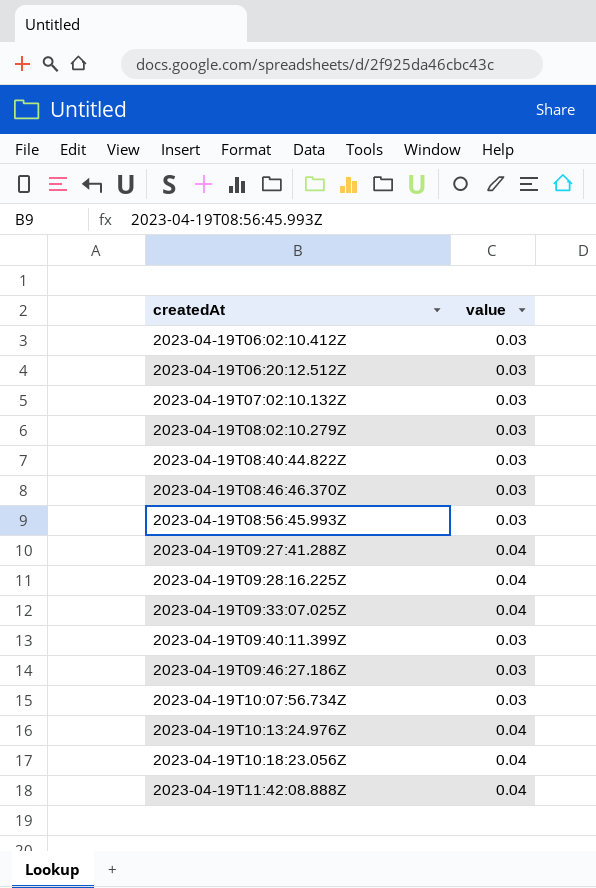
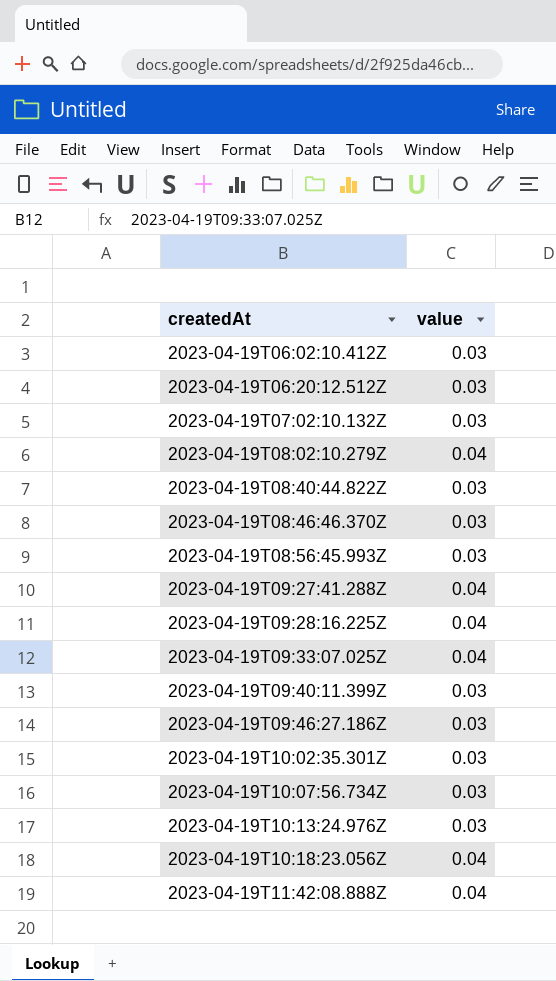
2023-04-19T08:02:10.279Z | value: 0.03 -> 0.04
row 2023-04-19T10:02:35.301Z: none -> 0.03
2023-04-19T10:13:24.976Z | value: 0.04 -> 0.03

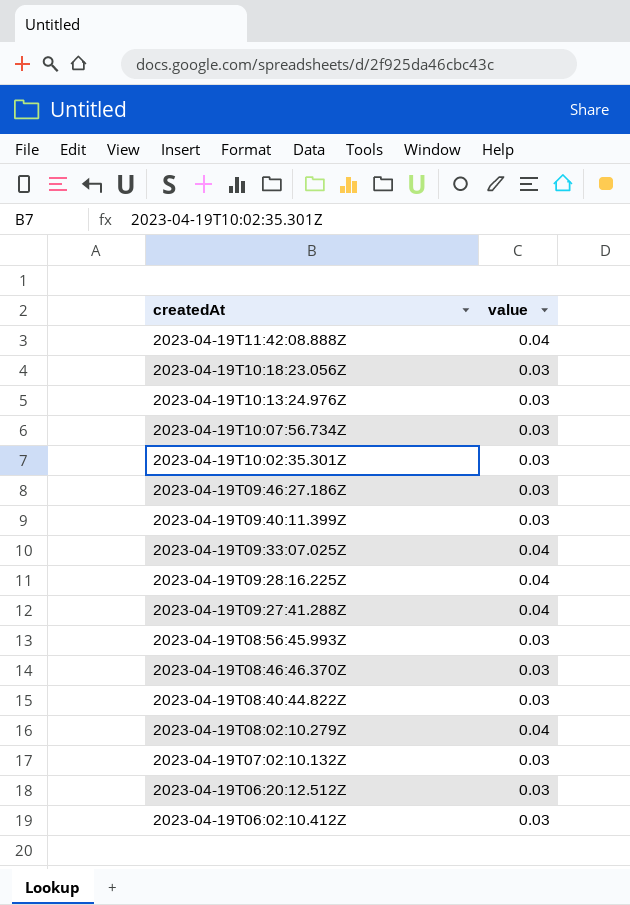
row order: createdAt ascending -> createdAt descending
2023-04-19T10:18:23.056Z | value: 0.04 -> 0.03

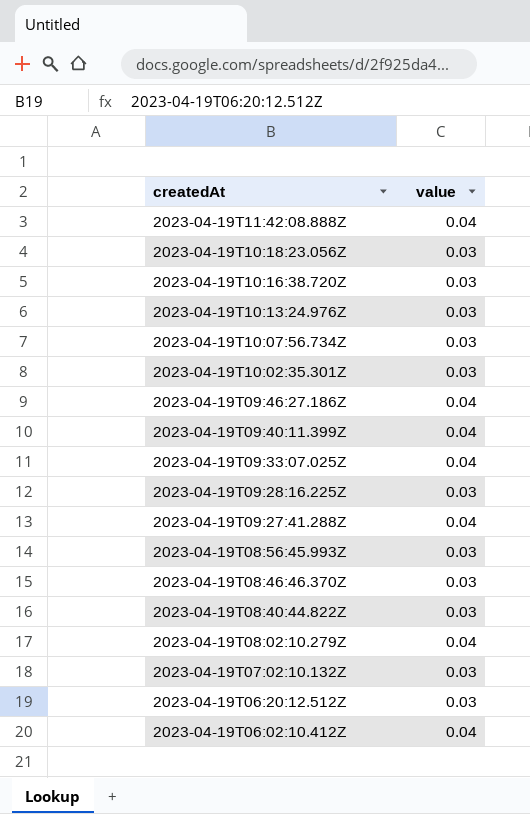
row 2023-04-19T10:16:38.720Z: none -> 0.03
2023-04-19T09:46:27.186Z | value: 0.03 -> 0.04
2023-04-19T09:40:11.399Z | value: 0.03 -> 0.04
2023-04-19T09:28:16.225Z | value: 0.04 -> 0.03
2023-04-19T06:02:10.412Z | value: 0.03 -> 0.04

